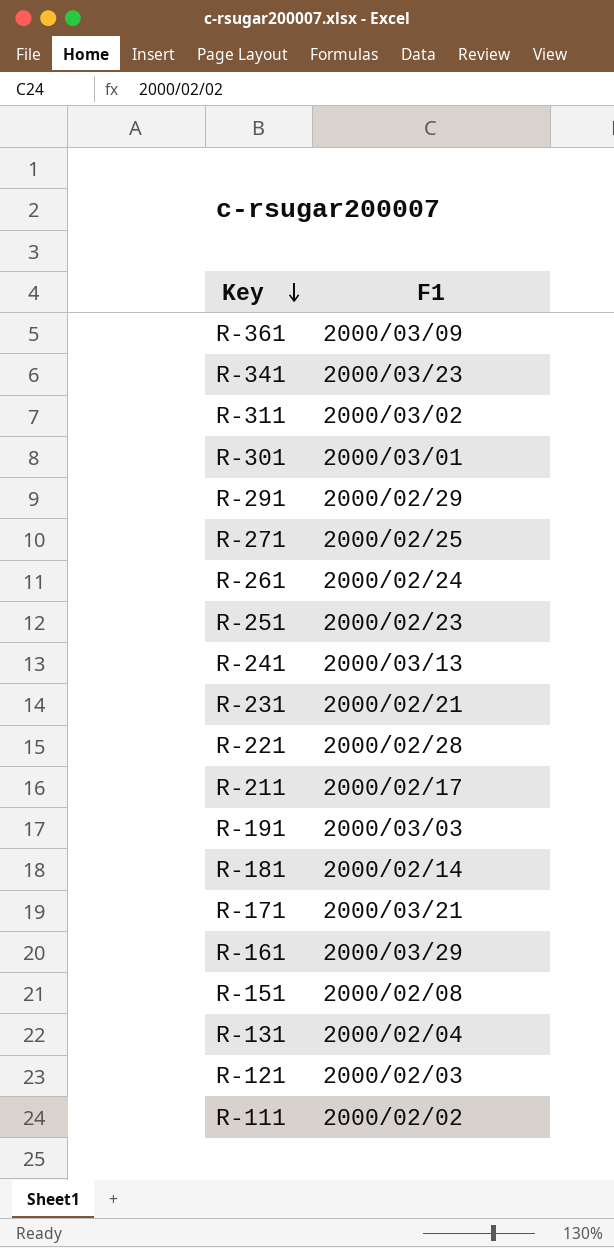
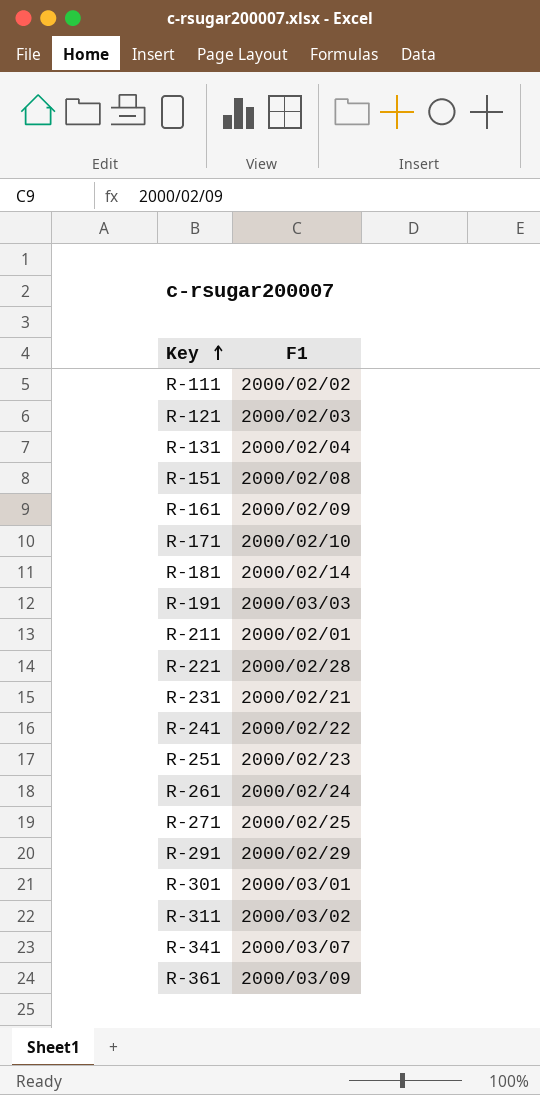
row order: Key descending -> Key ascending
R-161 | F1: 2000/03/29 -> 2000/02/09
R-171 | F1: 2000/03/21 -> 2000/02/10
R-211 | F1: 2000/02/17 -> 2000/02/01
R-241 | F1: 2000/03/13 -> 2000/02/22
R-341 | F1: 2000/03/23 -> 2000/03/07

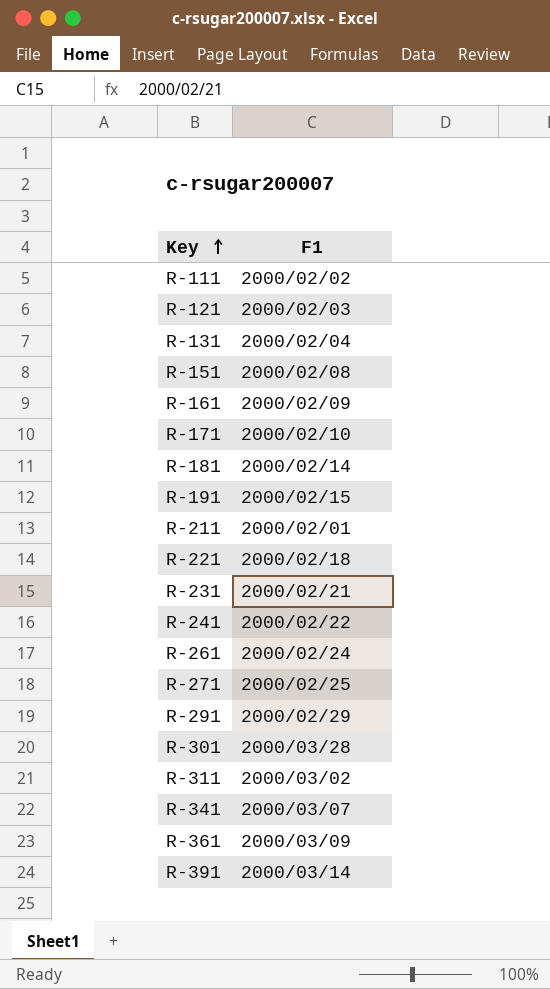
row R-251: 2000/02/23 -> none
R-191 | F1: 2000/03/03 -> 2000/02/15
R-221 | F1: 2000/02/28 -> 2000/02/18
R-301 | F1: 2000/03/01 -> 2000/03/28
row R-391: none -> 2000/03/14

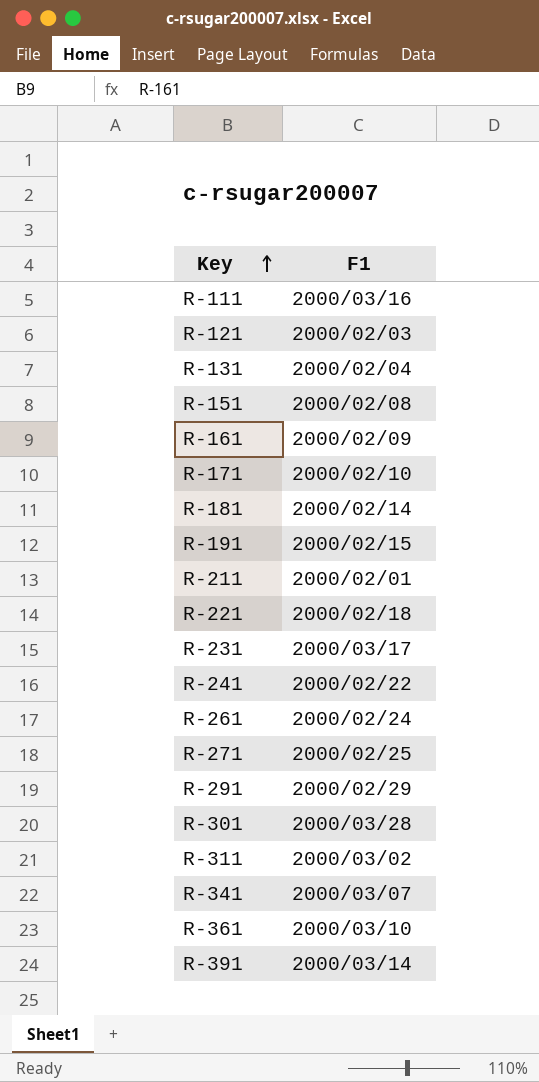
R-111 | F1: 2000/02/02 -> 2000/03/16
R-231 | F1: 2000/02/21 -> 2000/03/17
R-361 | F1: 2000/03/09 -> 2000/03/10

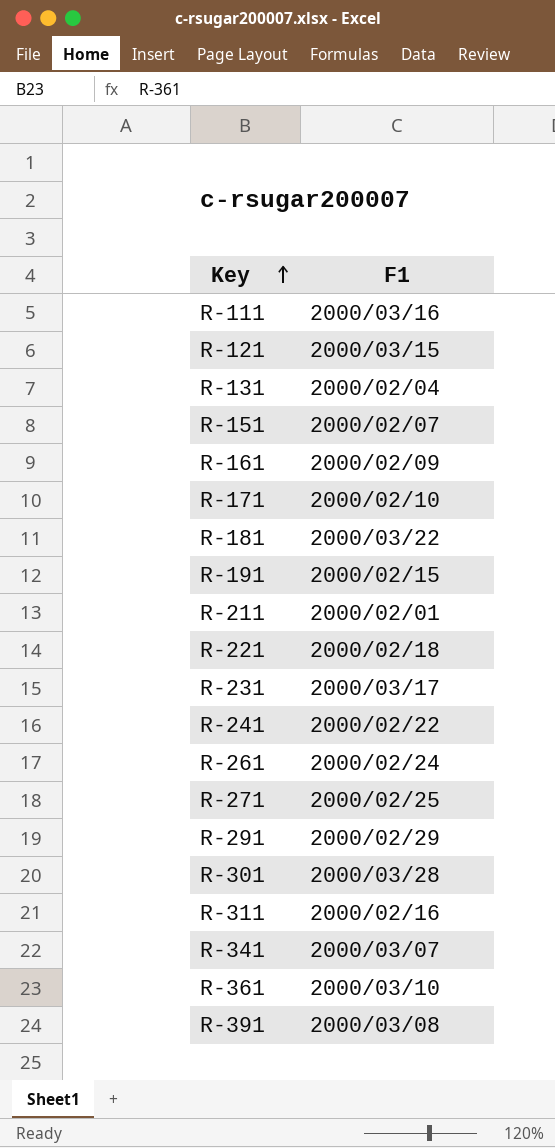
R-121 | F1: 2000/02/03 -> 2000/03/15
R-151 | F1: 2000/02/08 -> 2000/02/07
R-181 | F1: 2000/02/14 -> 2000/03/22
R-311 | F1: 2000/03/02 -> 2000/02/16
R-391 | F1: 2000/03/14 -> 2000/03/08

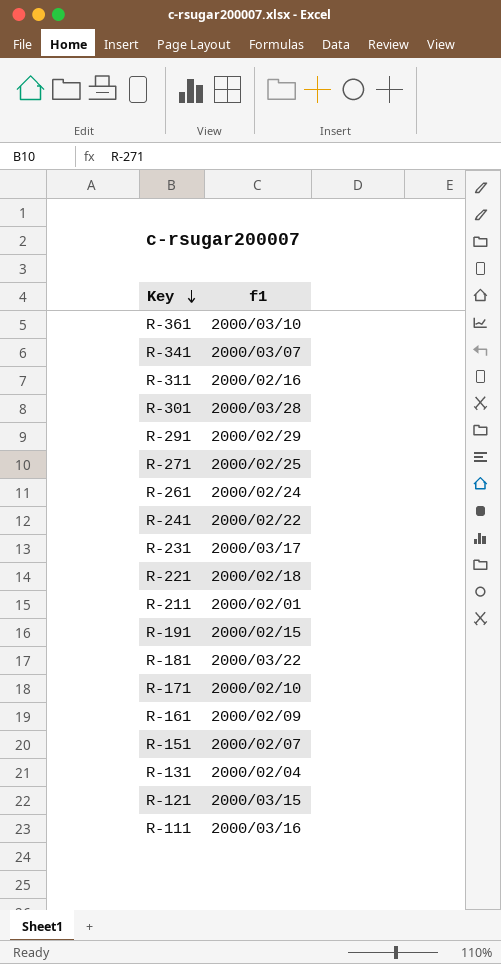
row order: Key ascending -> Key descending
column name: F1 -> f1
row R-391: 2000/03/08 -> none

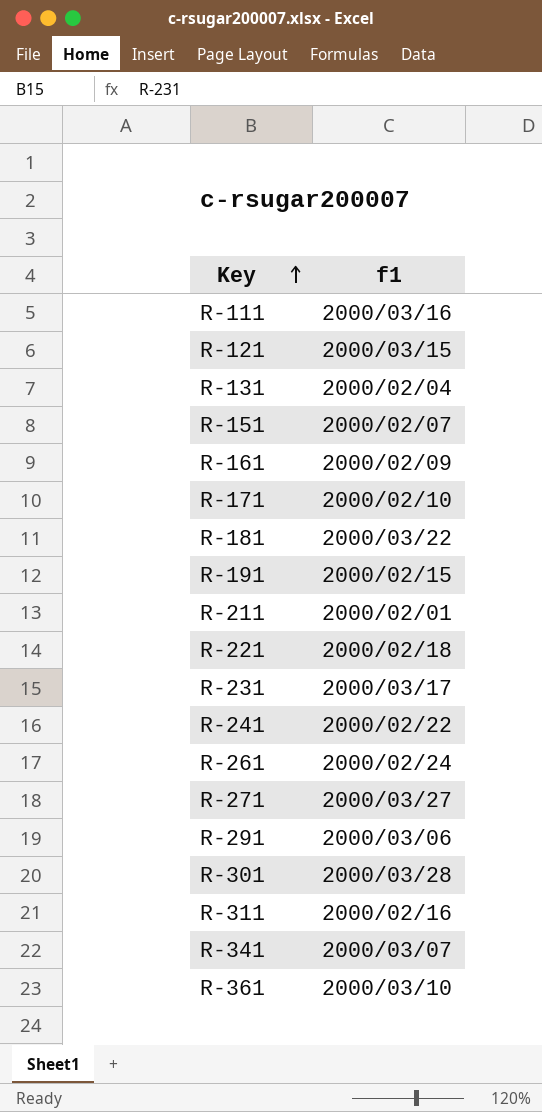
row order: Key descending -> Key ascending
R-271 | f1: 2000/02/25 -> 2000/03/27
R-291 | f1: 2000/02/29 -> 2000/03/06

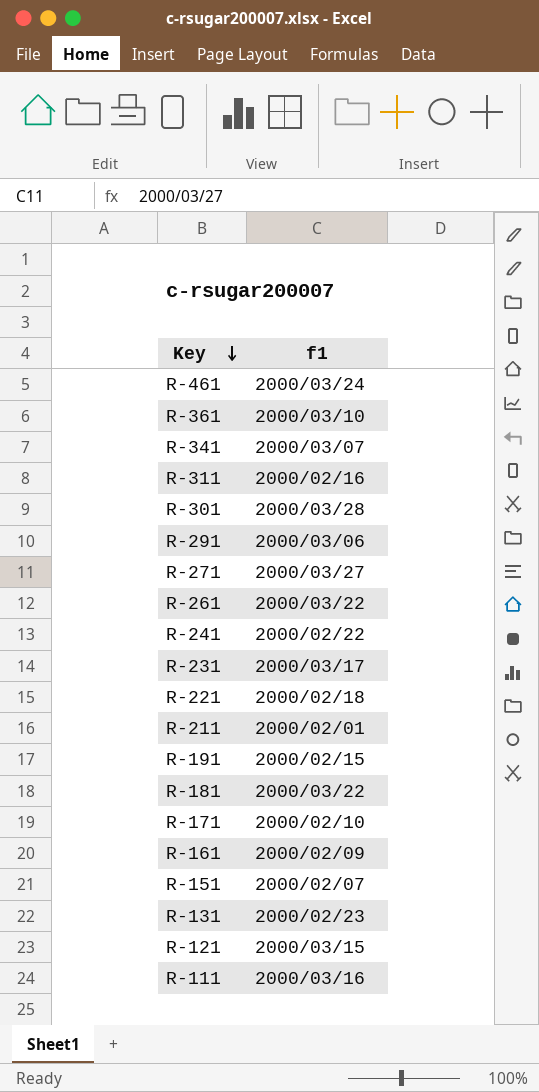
row order: Key ascending -> Key descending
row R-461: none -> 2000/03/24
R-261 | f1: 2000/02/24 -> 2000/03/22
R-131 | f1: 2000/02/04 -> 2000/02/23

